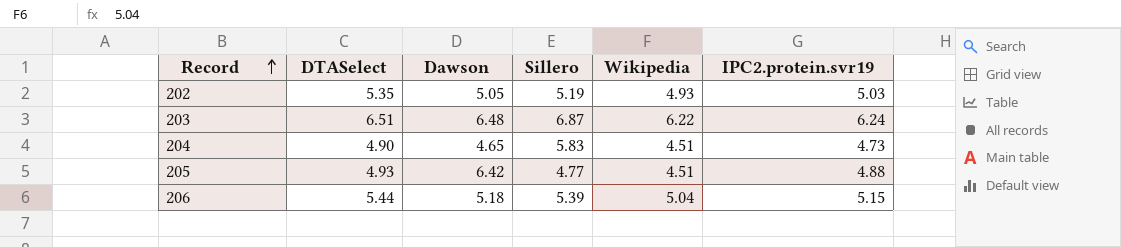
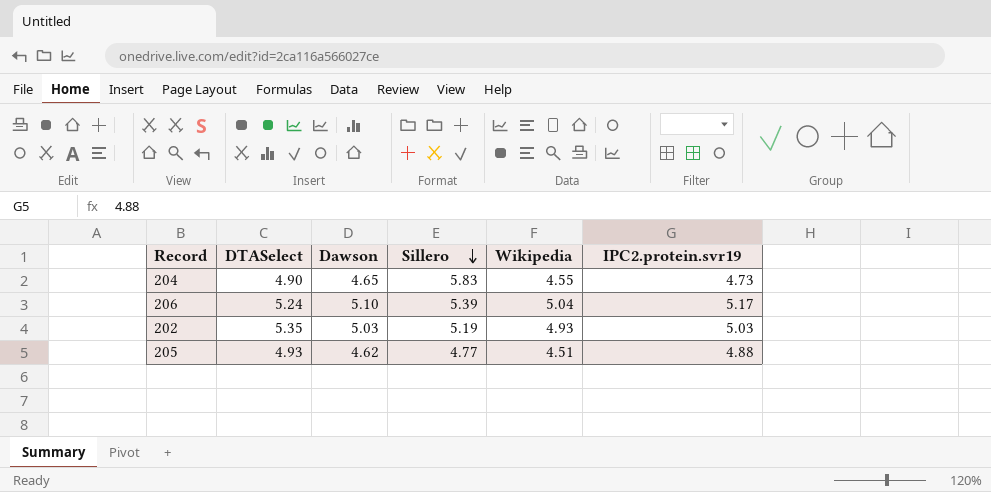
row order: Record ascending -> Sillero descending
row 203: 6.51 | 6.48 | 6.87 | 6.22 | 6.24 -> none
204 | Wikipedia: 4.51 -> 4.55
206 | DTASelect: 5.44 -> 5.24
206 | Dawson: 5.18 -> 5.10
206 | IPC2.protein.svr19: 5.15 -> 5.17
202 | Dawson: 5.05 -> 5.03
205 | Dawson: 6.42 -> 4.62

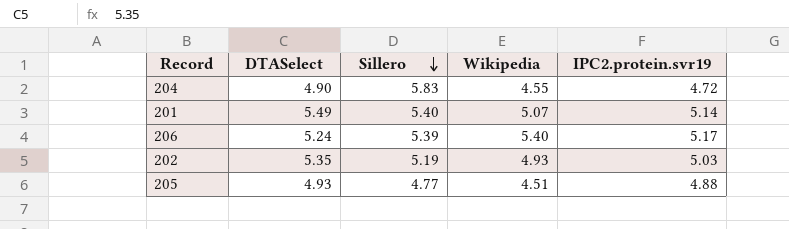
column Dawson | position: 3 -> none
204 | IPC2.protein.svr19: 4.73 -> 4.72
row 201: none -> 5.49 | 5.40 | 5.07 | 5.14
206 | Wikipedia: 5.04 -> 5.40

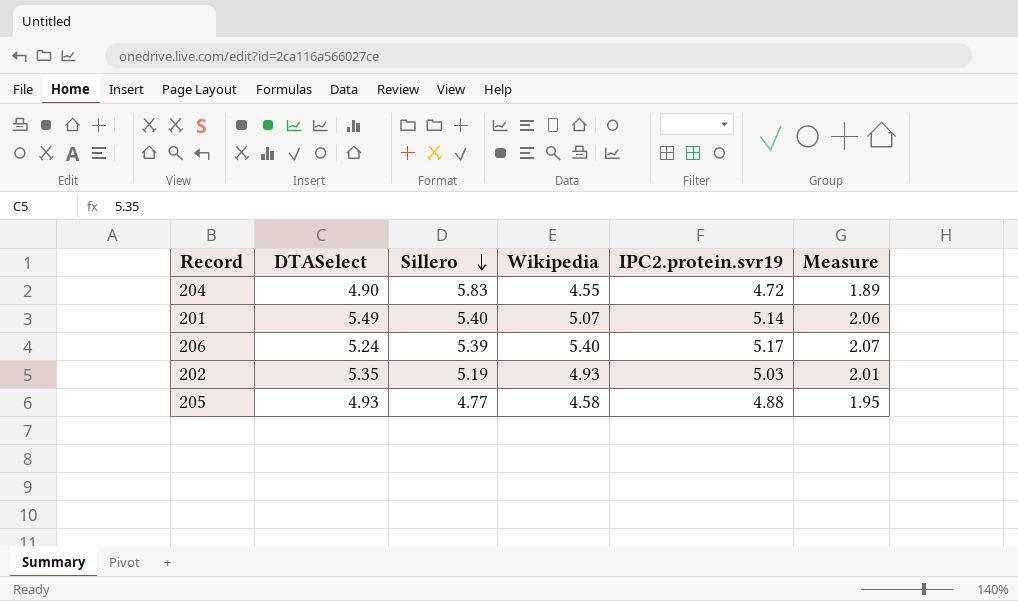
column Measure | formula: none -> [IPC2.protein.svr19] * 0.4
205 | Wikipedia: 4.51 -> 4.58

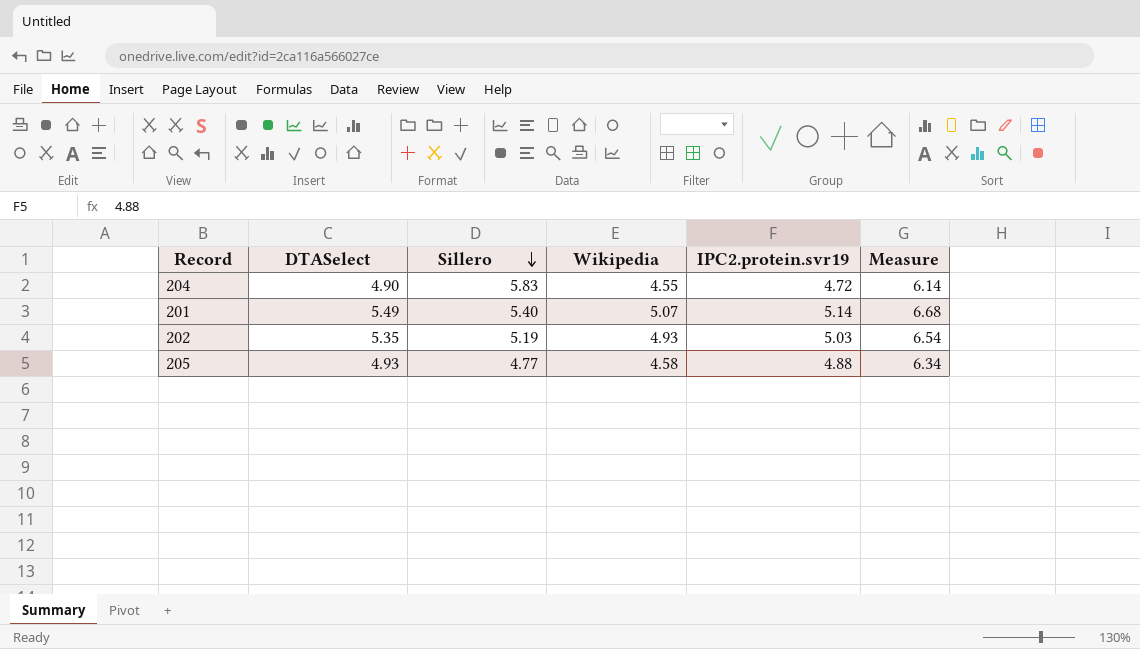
column Measure | formula: [IPC2.protein.svr19] * 0.4 -> [IPC2.protein.svr19] * 1.3
row 206: 5.24 | 5.39 | 5.40 | 5.17 | 2.07 -> none

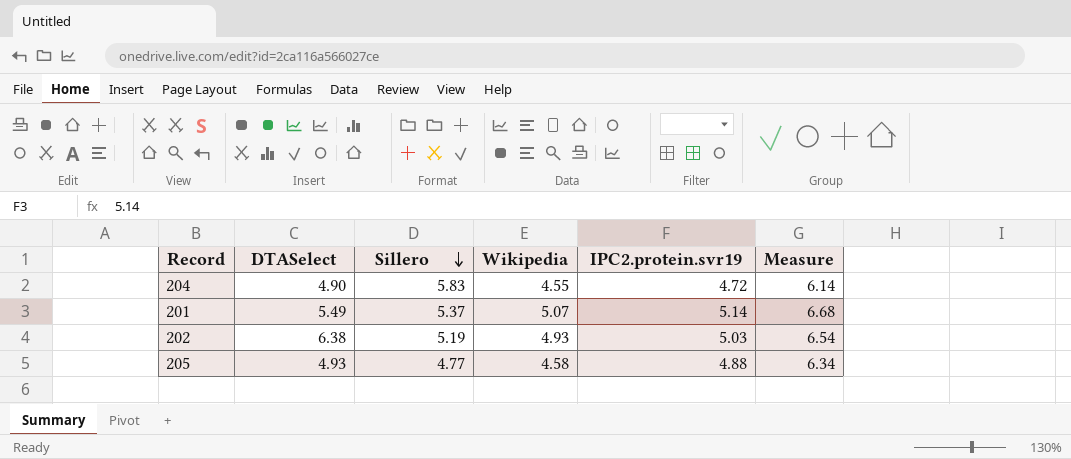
201 | Sillero: 5.40 -> 5.37
202 | DTASelect: 5.35 -> 6.38

